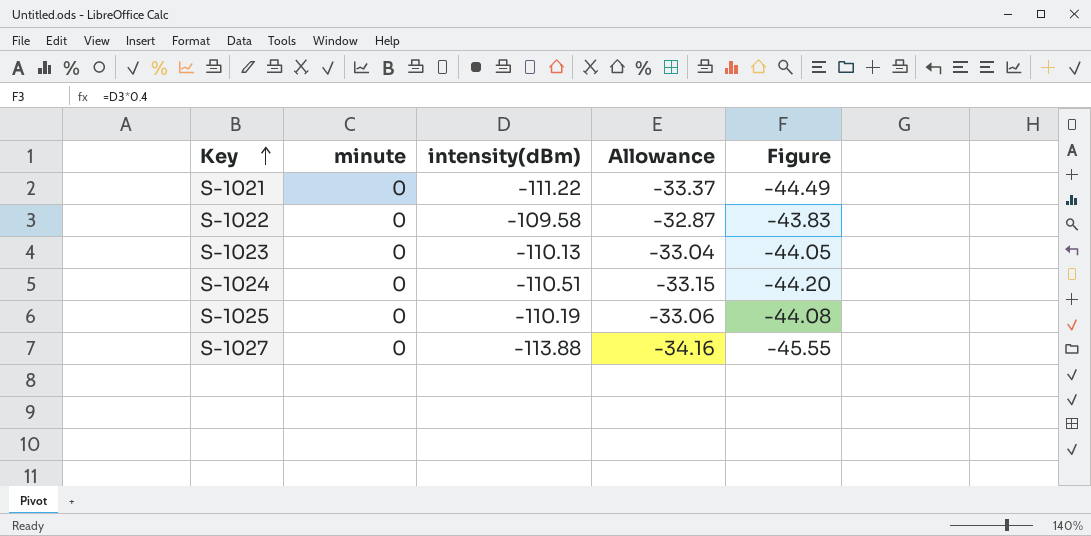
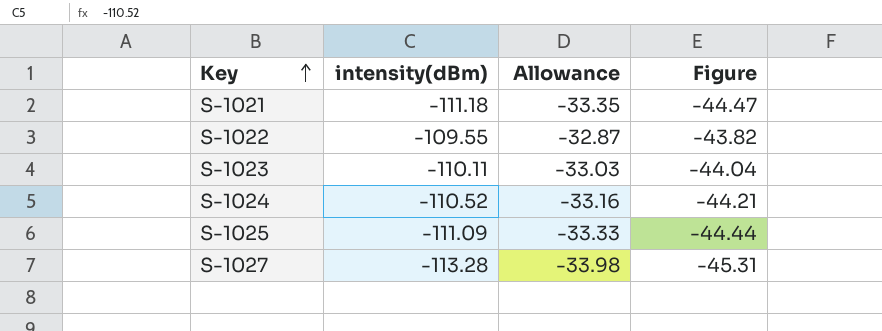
column minute | position: 2 -> none
S-1021 | intensity(dBm): -111.22 -> -111.18
S-1021 | Allowance: -33.37 -> -33.35
S-1021 | Figure: -44.49 -> -44.47
S-1022 | intensity(dBm): -109.58 -> -109.55
S-1022 | Figure: -43.83 -> -43.82
S-1023 | intensity(dBm): -110.13 -> -110.11
S-1023 | Allowance: -33.04 -> -33.03
S-1023 | Figure: -44.05 -> -44.04
S-1024 | intensity(dBm): -110.51 -> -110.52
S-1024 | Allowance: -33.15 -> -33.16
S-1024 | Figure: -44.20 -> -44.21
S-1025 | intensity(dBm): -110.19 -> -111.09
S-1025 | Allowance: -33.06 -> -33.33
S-1025 | Figure: -44.08 -> -44.44
S-1027 | intensity(dBm): -113.88 -> -113.28
S-1027 | Allowance: -34.16 -> -33.98
S-1027 | Figure: -45.55 -> -45.31

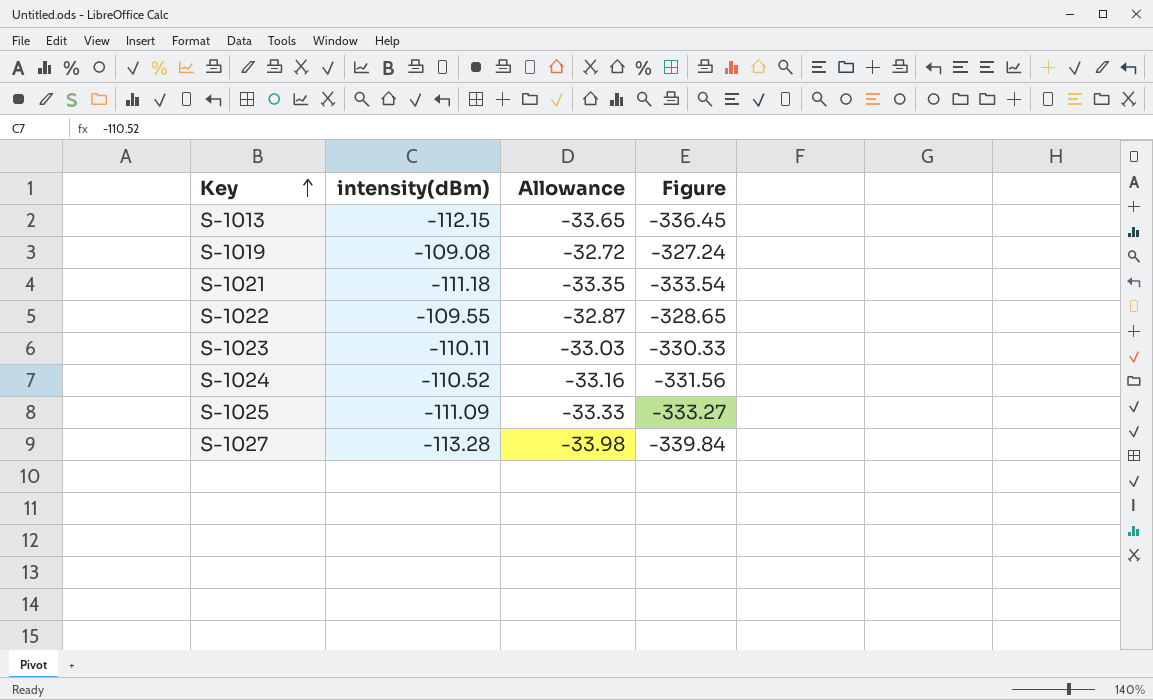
column Figure | formula: [intensity(dBm)] * 0.4 -> [intensity(dBm)] * 3
row S-1013: none -> -112.15 | -33.65 | -336.45
row S-1019: none -> -109.08 | -32.72 | -327.24

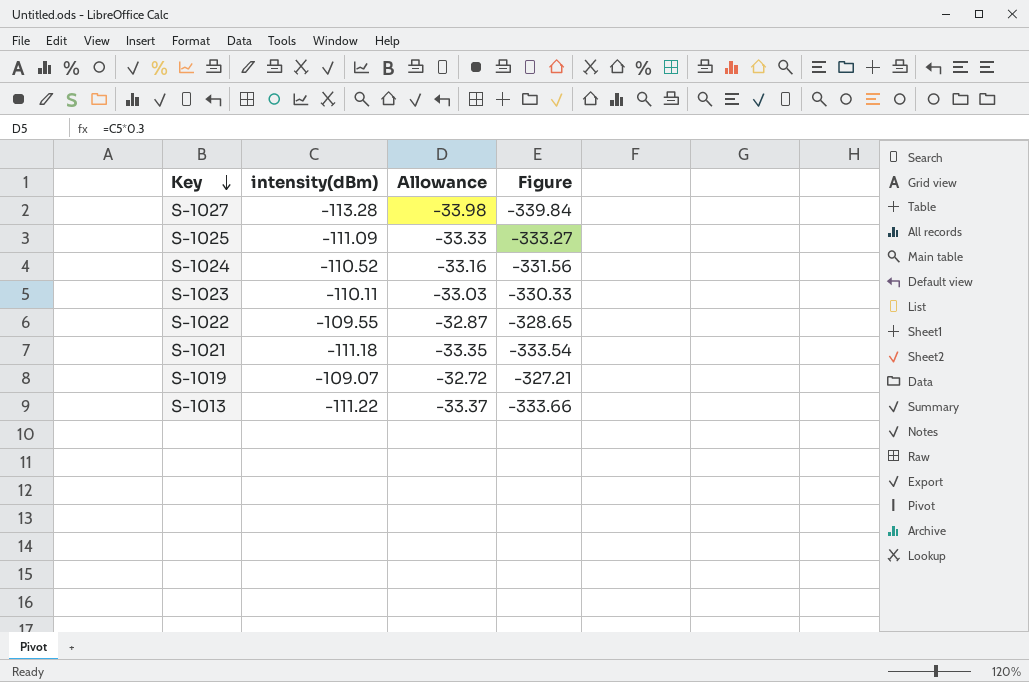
row order: Key ascending -> Key descending
S-1019 | intensity(dBm): -109.08 -> -109.07
S-1019 | Figure: -327.24 -> -327.21
S-1013 | intensity(dBm): -112.15 -> -111.22
S-1013 | Allowance: -33.65 -> -33.37
S-1013 | Figure: -336.45 -> -333.66

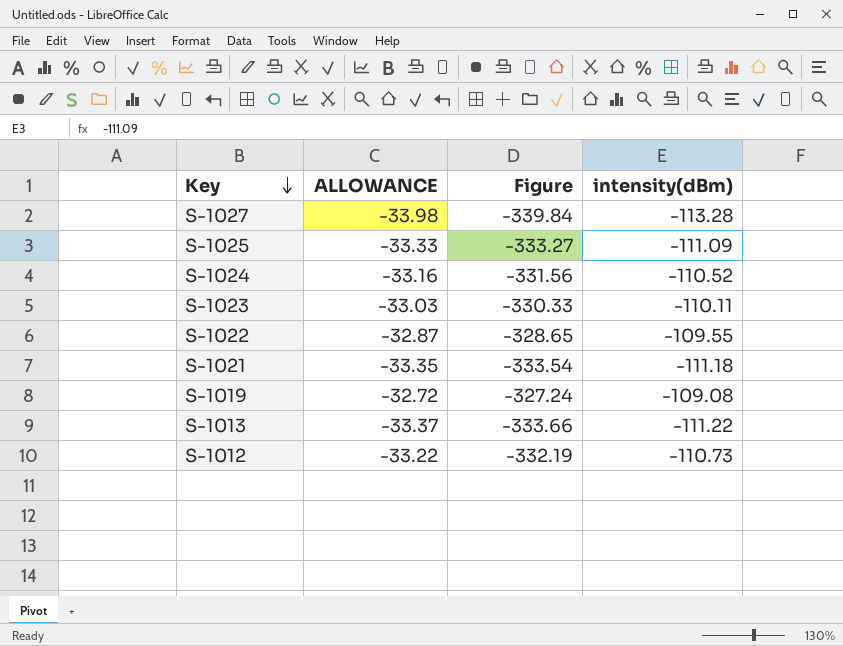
column name: Allowance -> ALLOWANCE
column intensity(dBm) | position: 2 -> 4
S-1019 | Figure: -327.21 -> -327.24
S-1019 | intensity(dBm): -109.07 -> -109.08
row S-1012: none -> -33.22 | -332.19 | -110.73

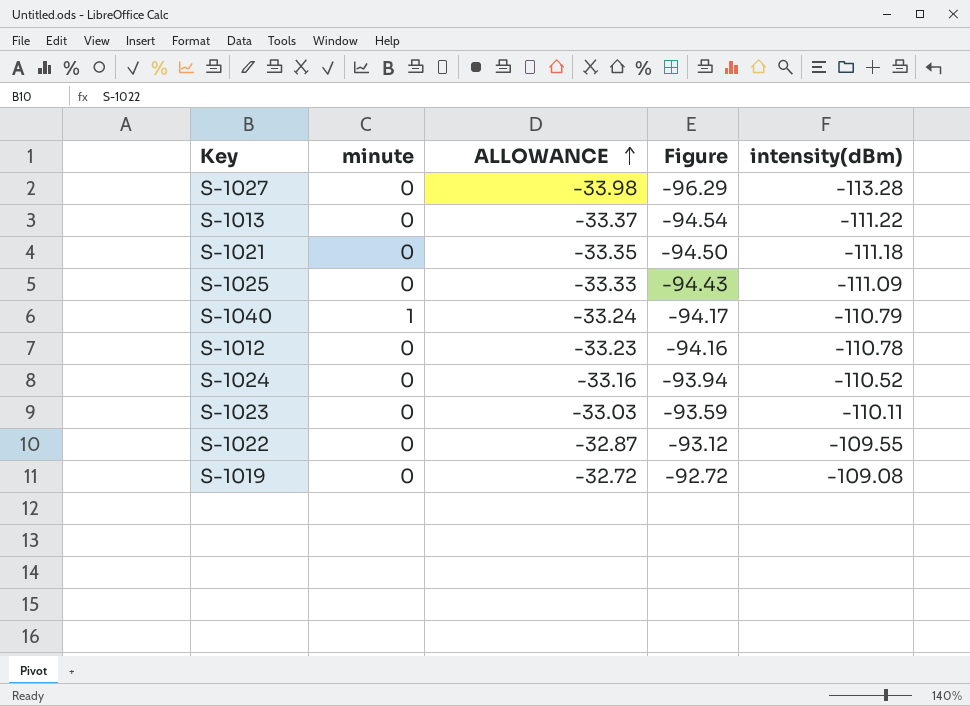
row order: Key descending -> ALLOWANCE ascending
column minute | position: none -> 2
column Figure | formula: [intensity(dBm)] * 3 -> [intensity(dBm)] * 0.85
row S-1040: none -> 1 | -33.24 | -94.17 | -110.79
S-1012 | ALLOWANCE: -33.22 -> -33.23
S-1012 | intensity(dBm): -110.73 -> -110.78

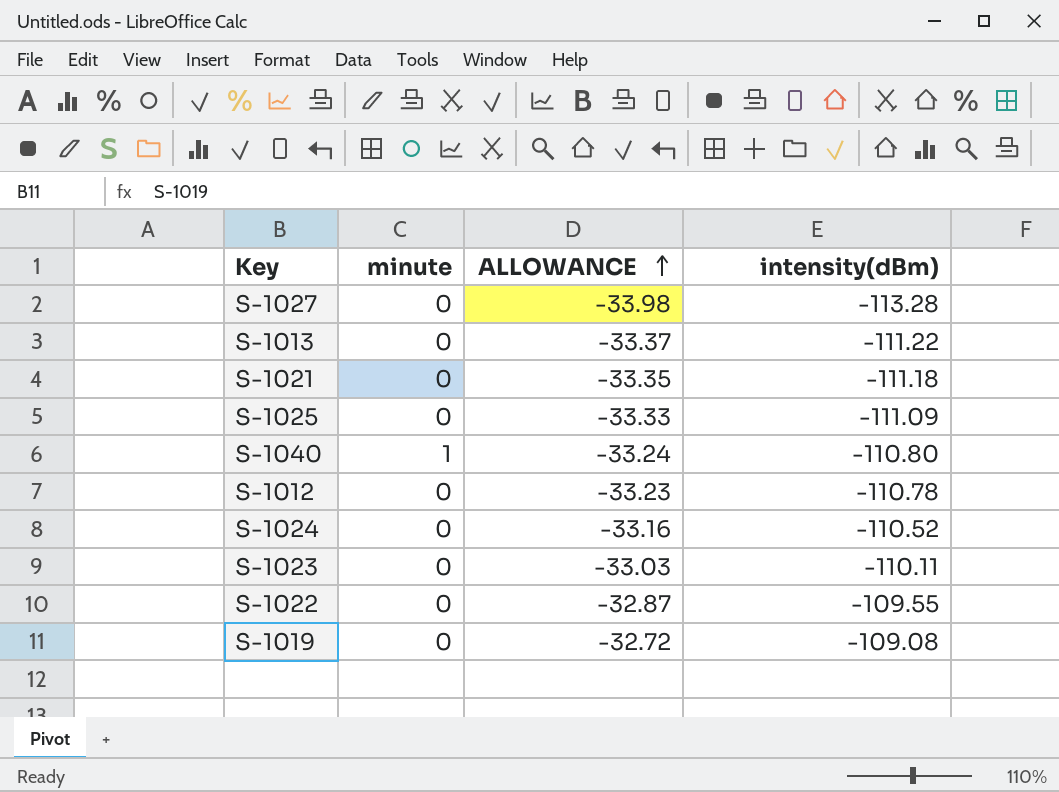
column Figure | formula: [intensity(dBm)] * 0.85 -> none
S-1040 | intensity(dBm): -110.79 -> -110.80

